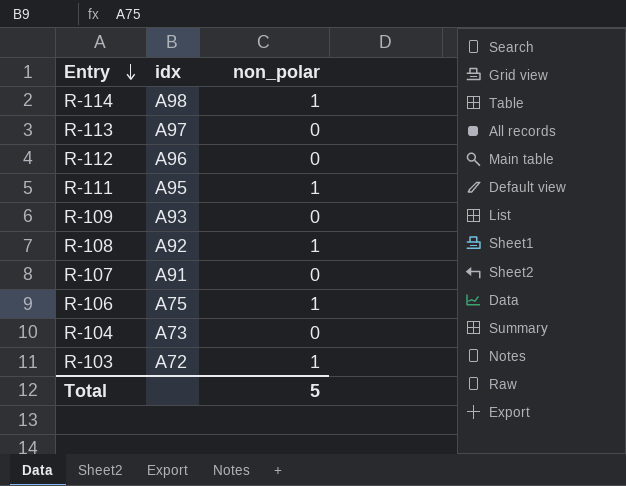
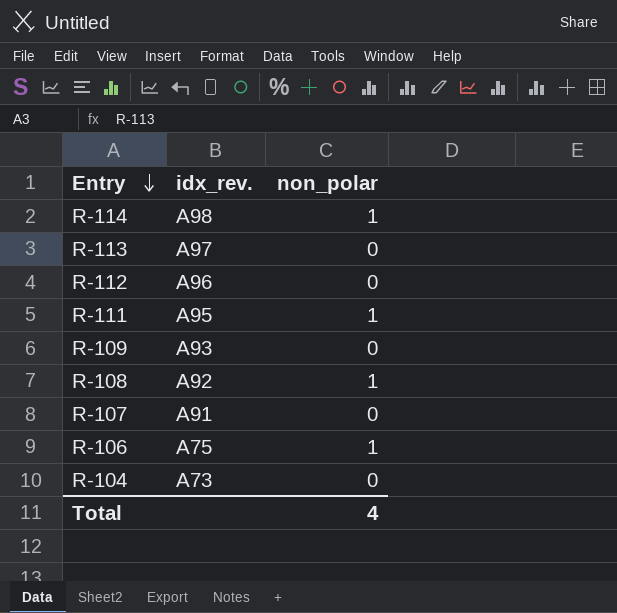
column name: idx -> idx_rev.
row R-103: A72 | 1 -> none
Total | non_polar: 5 -> 4

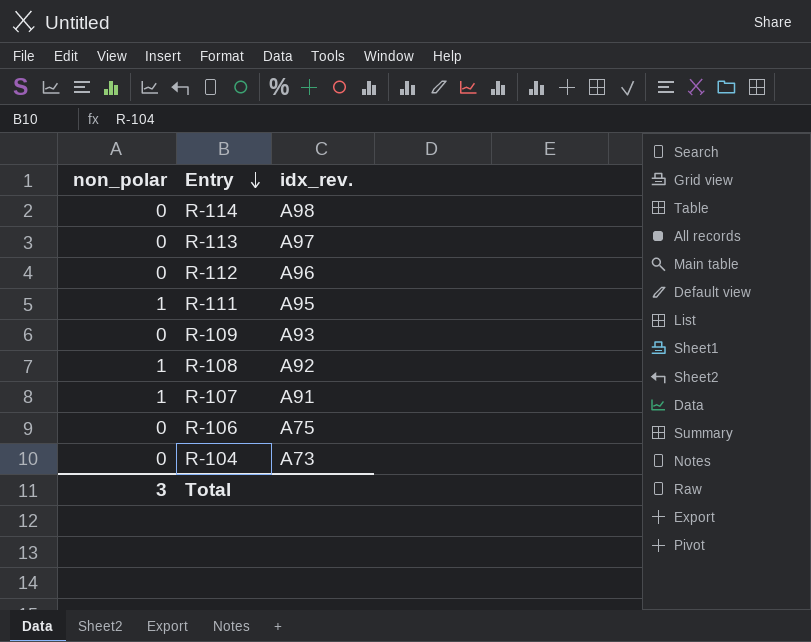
column non_polar | position: 3 -> 1
R-114 | non_polar: 1 -> 0
R-107 | non_polar: 0 -> 1
R-106 | non_polar: 1 -> 0
Total | non_polar: 4 -> 3

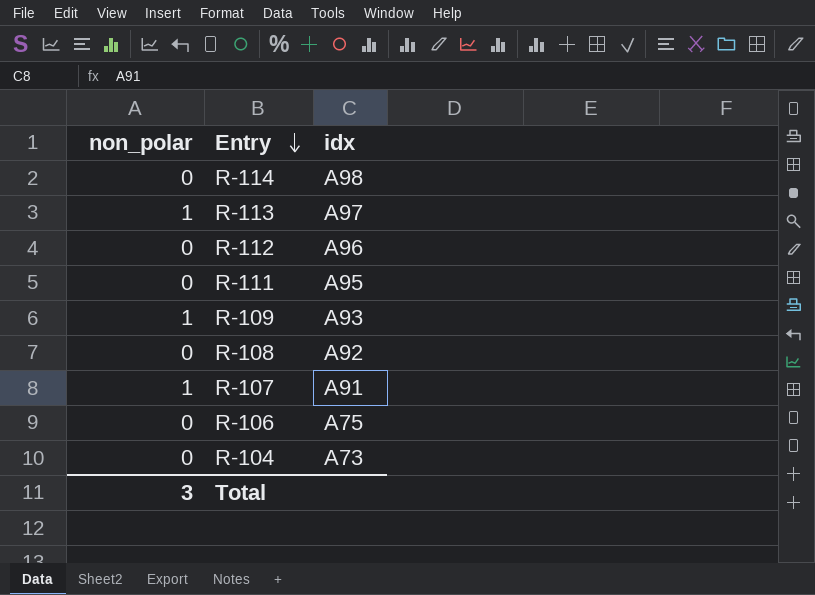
column name: idx_rev. -> idx
R-113 | non_polar: 0 -> 1
R-111 | non_polar: 1 -> 0
R-109 | non_polar: 0 -> 1
R-108 | non_polar: 1 -> 0

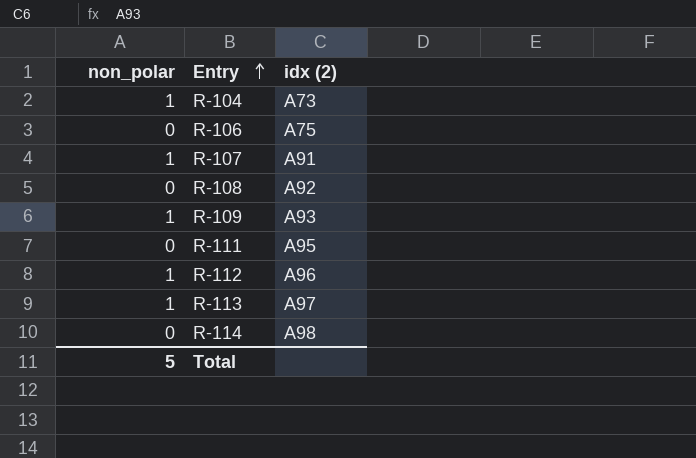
row order: Entry descending -> Entry ascending
column name: idx -> idx (2)
R-104 | non_polar: 0 -> 1
R-112 | non_polar: 0 -> 1
Total | non_polar: 3 -> 5

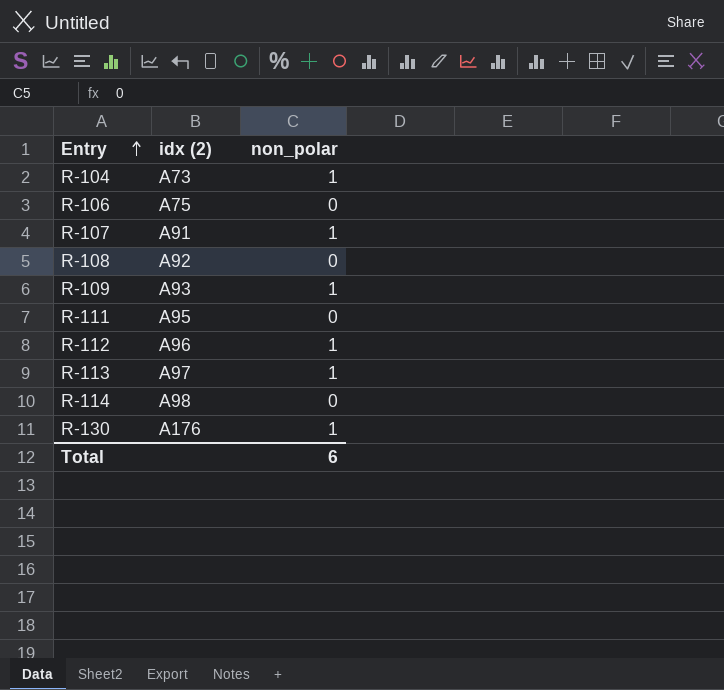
column non_polar | position: 1 -> 3
row R-130: none -> A176 | 1
Total | non_polar: 5 -> 6

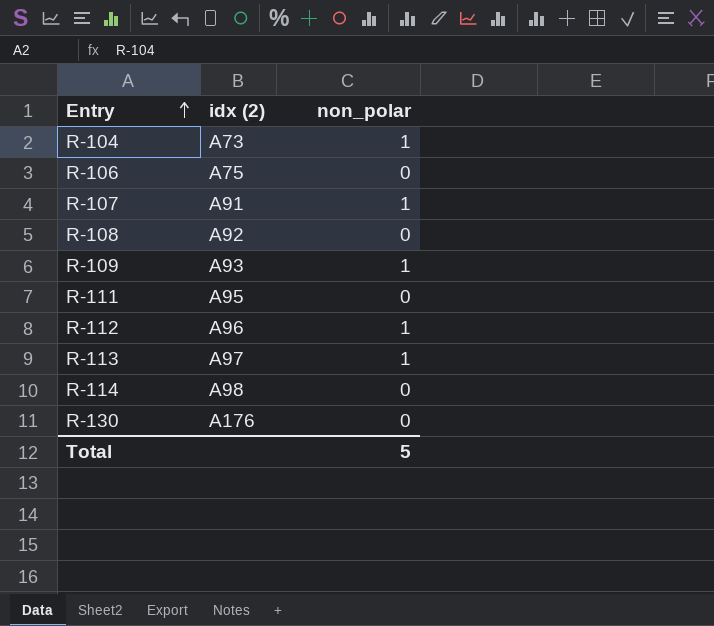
R-130 | non_polar: 1 -> 0
Total | non_polar: 6 -> 5

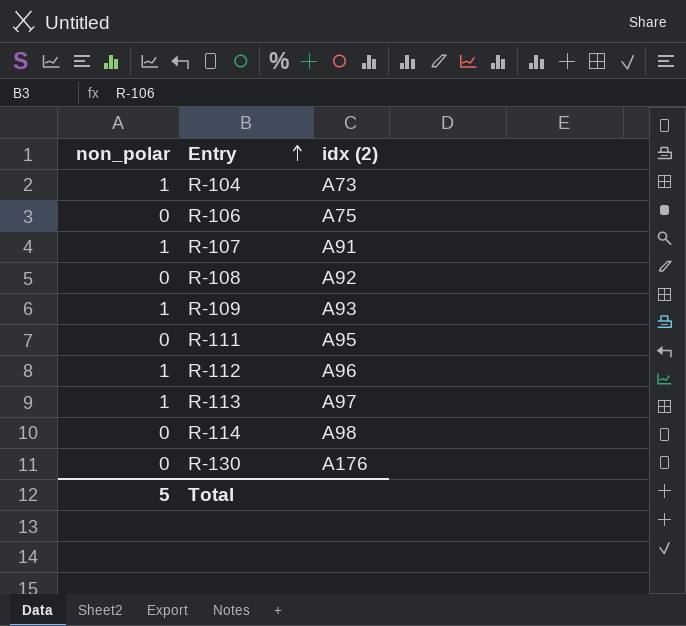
column non_polar | position: 3 -> 1

